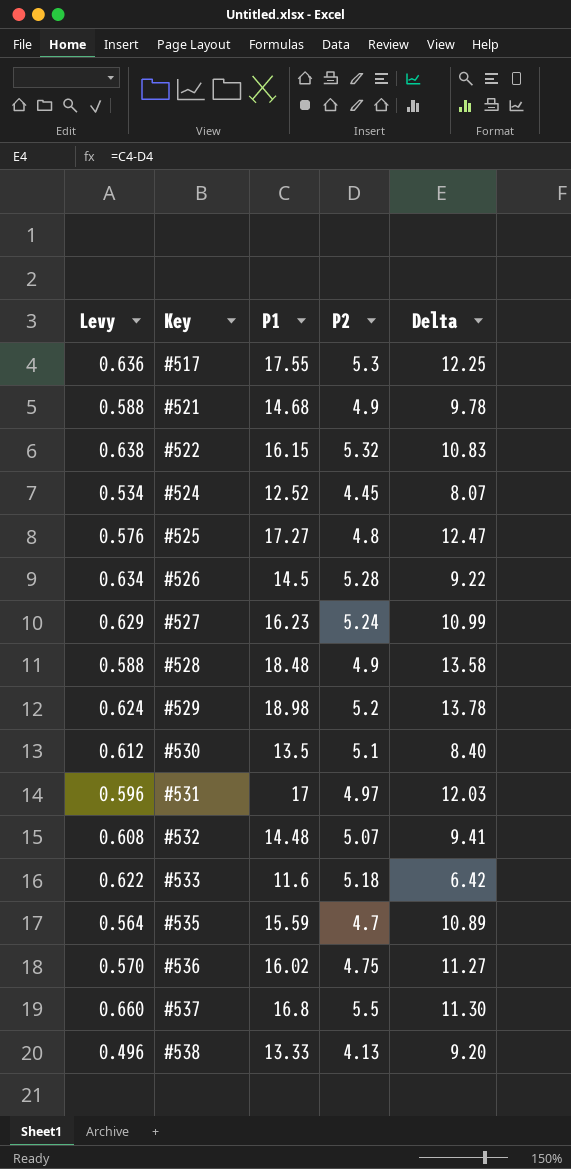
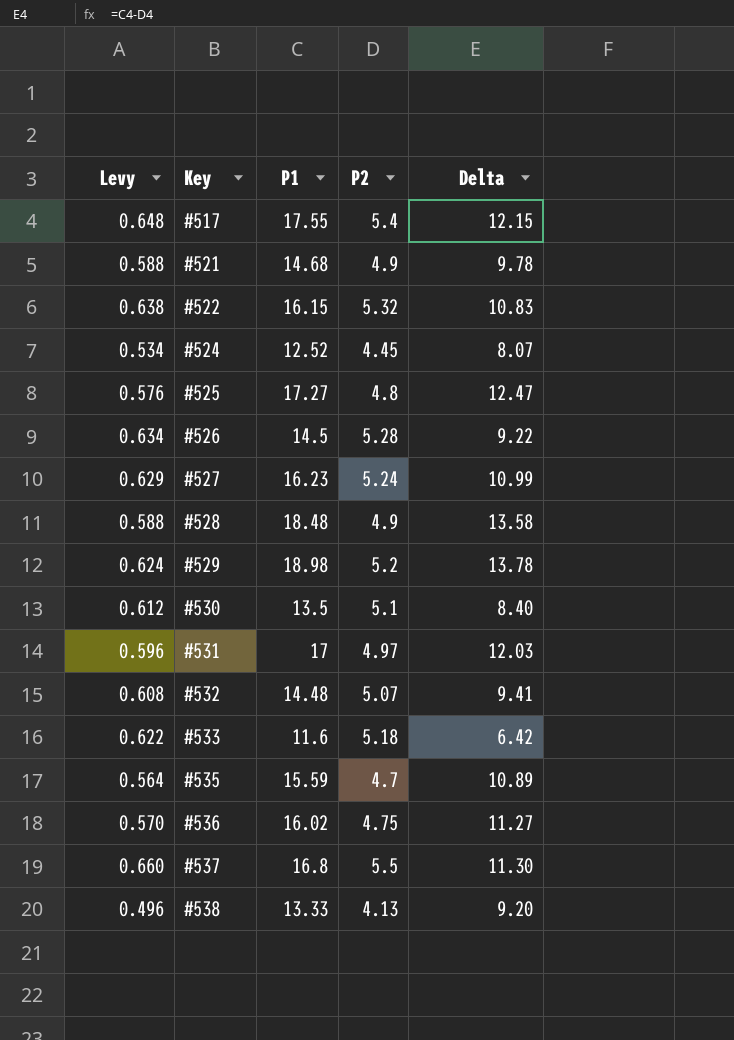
#517 | Levy: 0.636 -> 0.648
#517 | P2: 5.3 -> 5.4
#517 | Delta: 12.25 -> 12.15

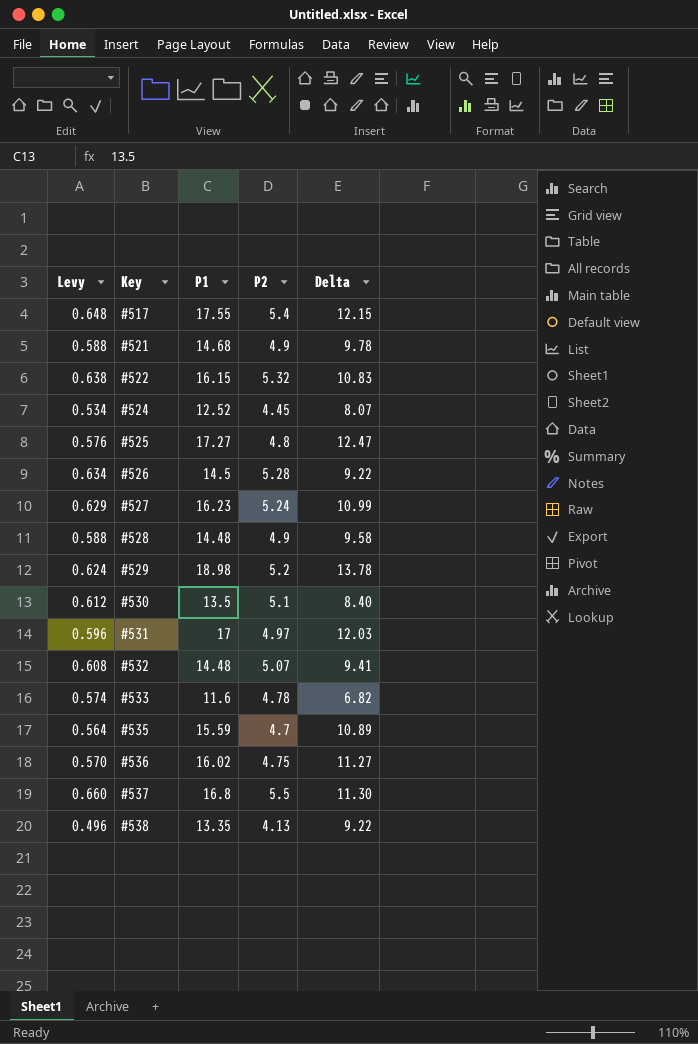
#528 | P1: 18.48 -> 14.48
#528 | Delta: 13.58 -> 9.58
#533 | Levy: 0.622 -> 0.574
#533 | P2: 5.18 -> 4.78
#533 | Delta: 6.42 -> 6.82
#538 | P1: 13.33 -> 13.35
#538 | Delta: 9.20 -> 9.22

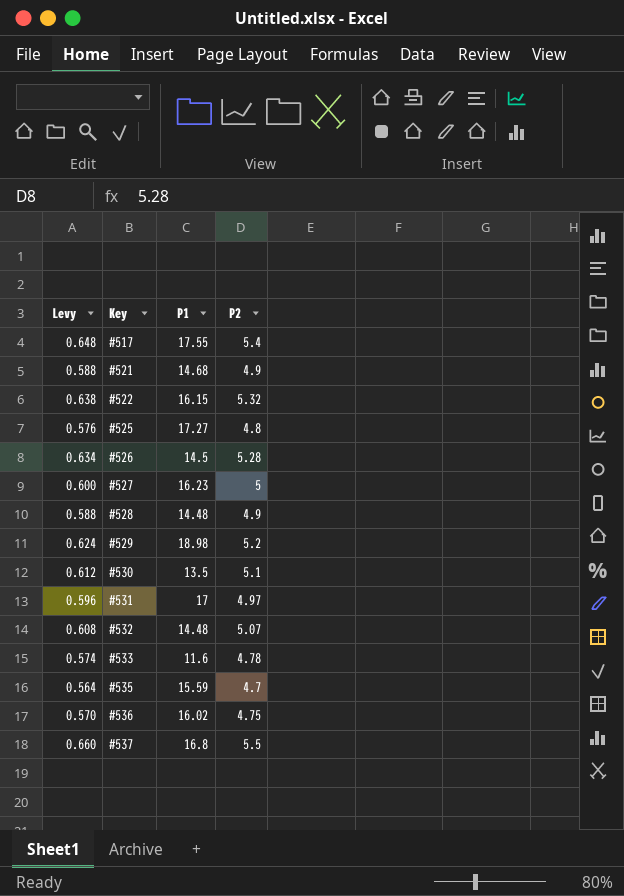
column Delta | formula: [P1] - [P2] -> none
row #524: 0.534 | 12.52 | 4.45 | 8.07 -> none
row #538: 0.496 | 13.35 | 4.13 | 9.22 -> none
#527 | Levy: 0.629 -> 0.600
#527 | P2: 5.24 -> 5

